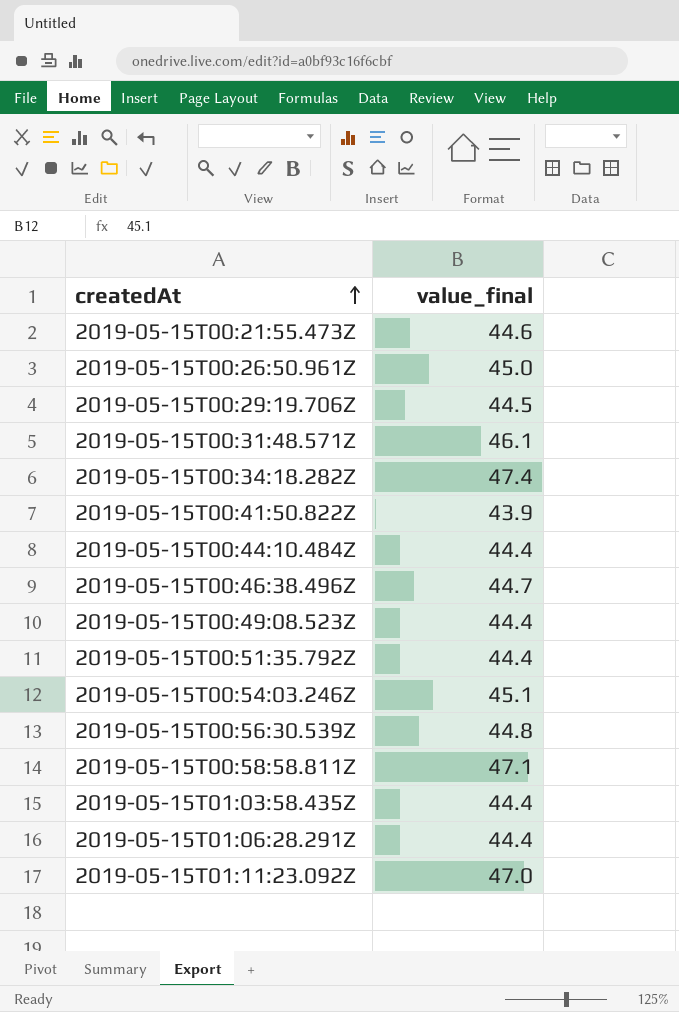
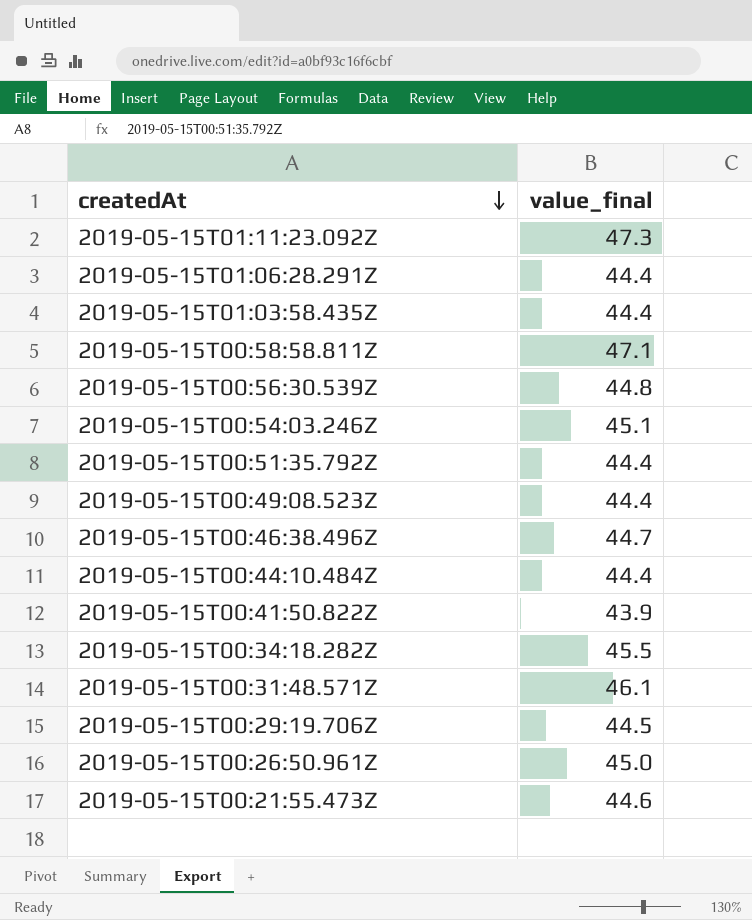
row order: createdAt ascending -> createdAt descending
2019-05-15T01:11:23.092Z | value_final: 47.0 -> 47.3
2019-05-15T00:34:18.282Z | value_final: 47.4 -> 45.5

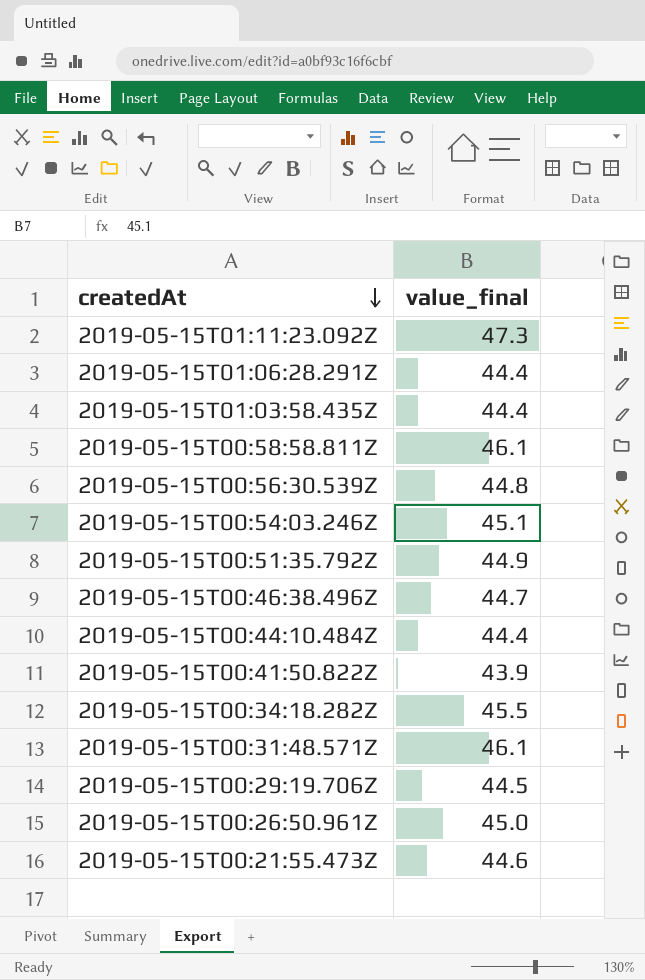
row 2019-05-15T00:49:08.523Z: 44.4 -> none
2019-05-15T00:58:58.811Z | value_final: 47.1 -> 46.1
2019-05-15T00:51:35.792Z | value_final: 44.4 -> 44.9

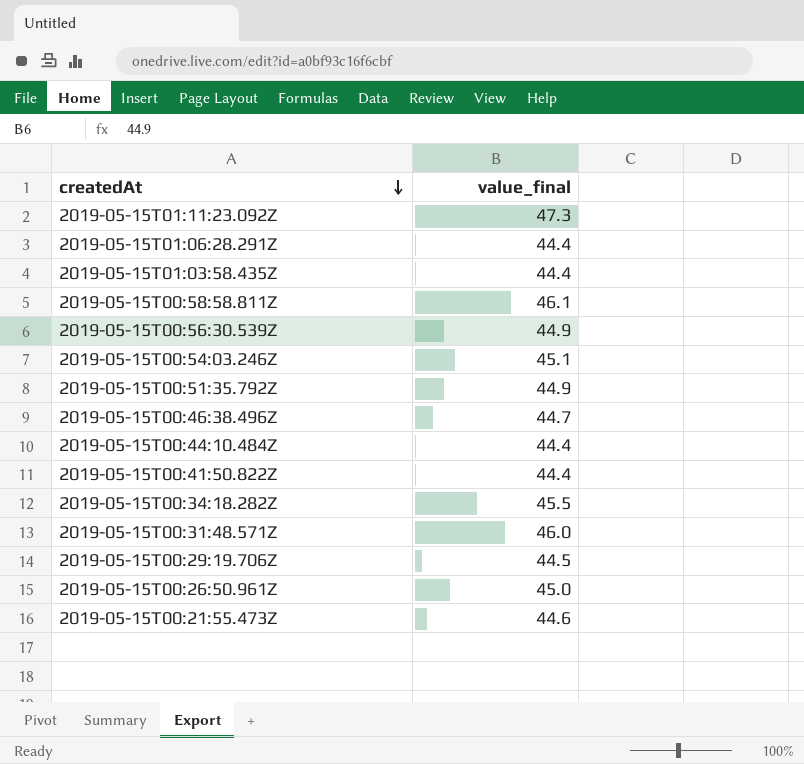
2019-05-15T00:56:30.539Z | value_final: 44.8 -> 44.9
2019-05-15T00:41:50.822Z | value_final: 43.9 -> 44.4
2019-05-15T00:31:48.571Z | value_final: 46.1 -> 46.0

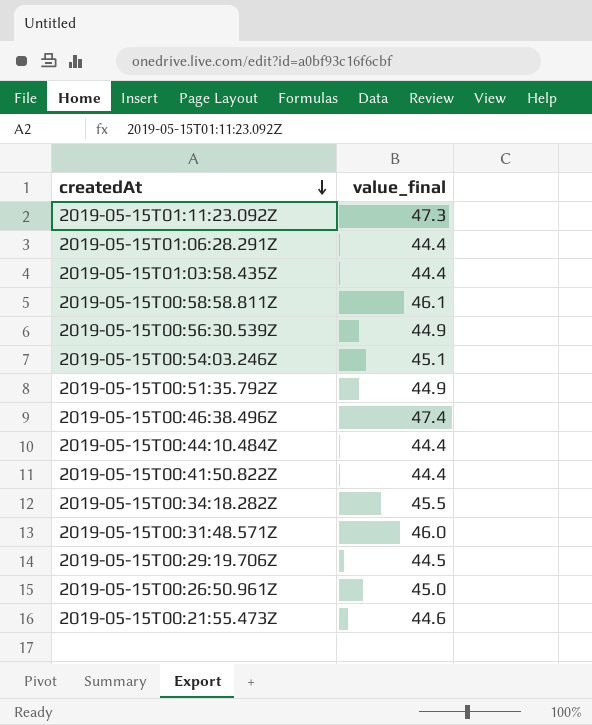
2019-05-15T00:46:38.496Z | value_final: 44.7 -> 47.4

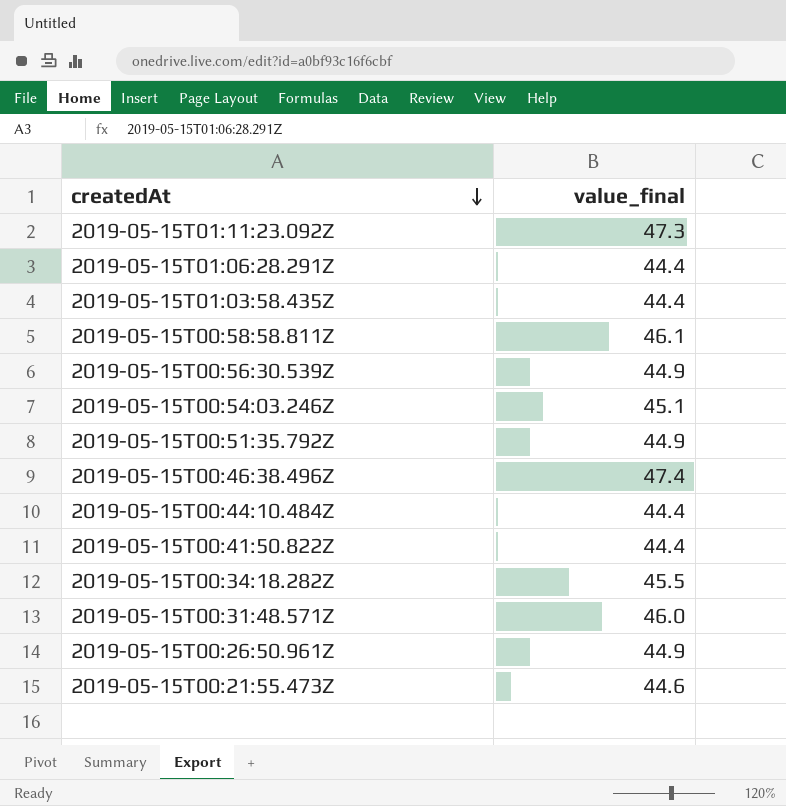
row 2019-05-15T00:29:19.706Z: 44.5 -> none
2019-05-15T00:26:50.961Z | value_final: 45.0 -> 44.9

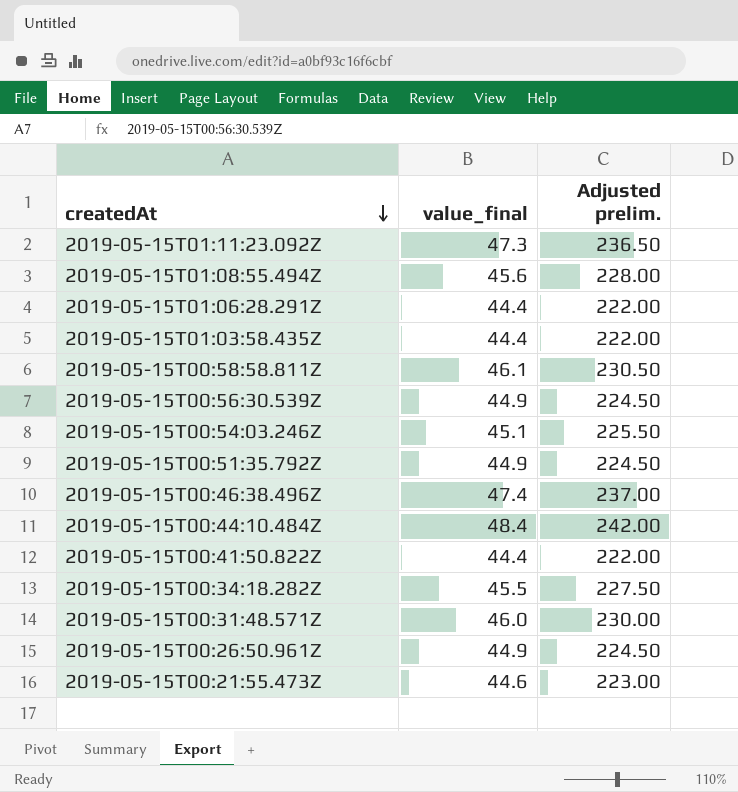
column Adjusted prelim. | formula: none -> [value_final] * 5
row 2019-05-15T01:08:55.494Z: none -> 45.6 | 228.00
2019-05-15T00:44:10.484Z | value_final: 44.4 -> 48.4

